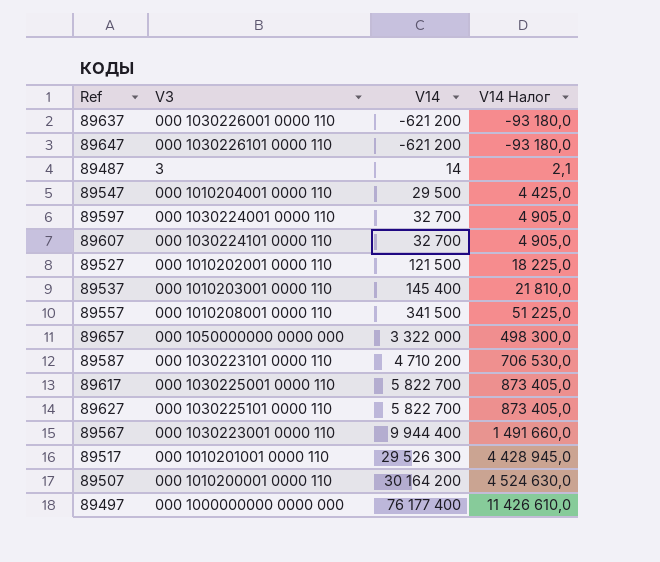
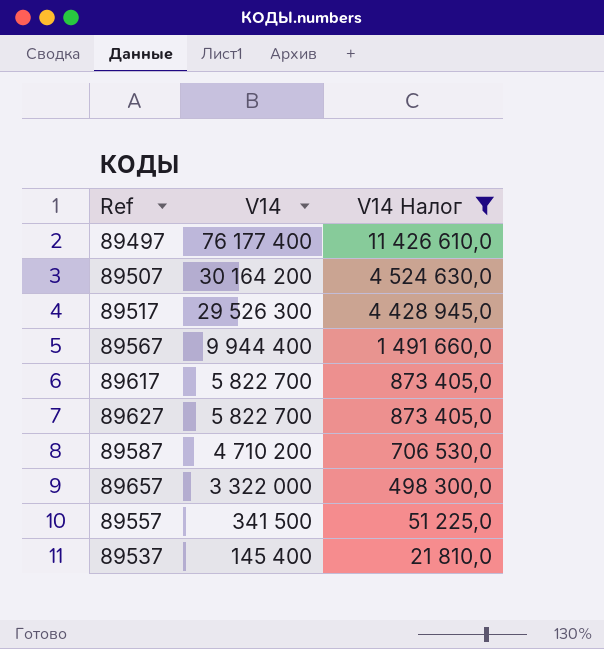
filter: none -> V14 Налог >= 21 810,0
row order: V14 ascending -> V14 descending
column V3 | position: 2 -> none

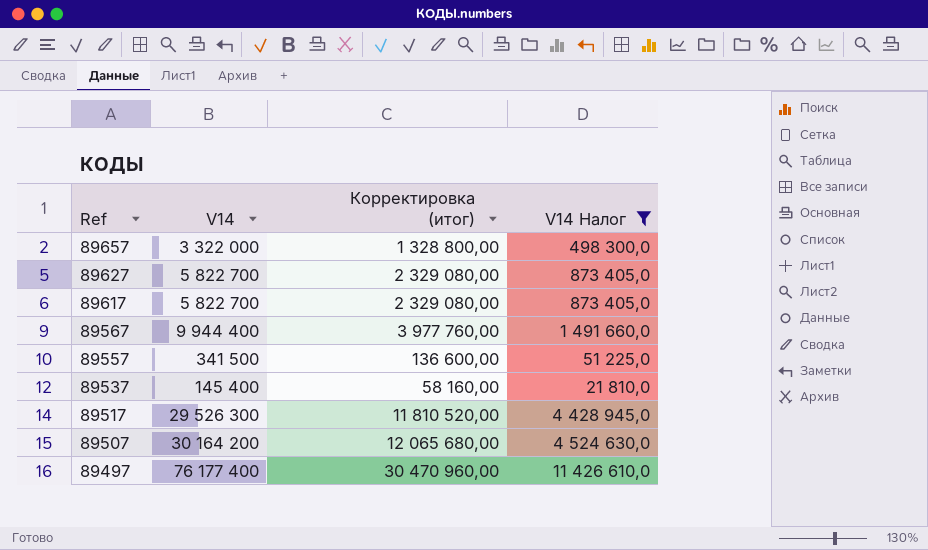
row order: V14 descending -> Ref descending
column Корректировка (итог) | formula: none -> [V14] * 0,4
row 89587: 4 710 200 | 706 530,0 -> none

